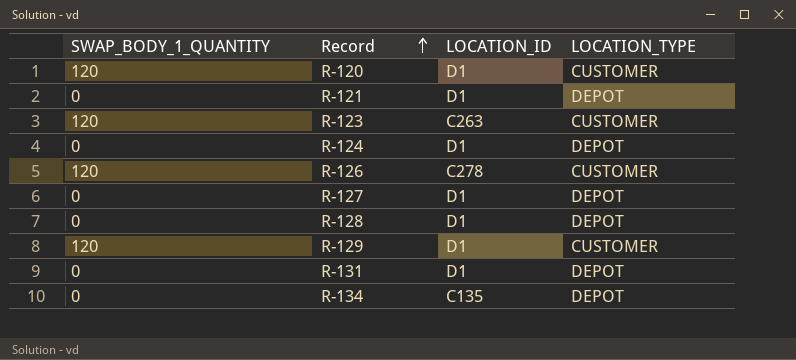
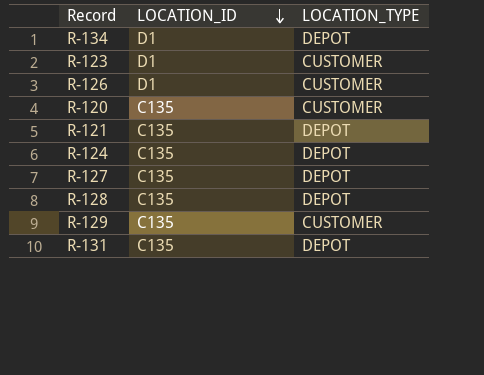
row order: Record ascending -> LOCATION_ID descending
column SWAP_BODY_1_QUANTITY | position: 1 -> none
R-134 | LOCATION_ID: C135 -> D1
R-123 | LOCATION_ID: C263 -> D1
R-126 | LOCATION_ID: C278 -> D1
R-120 | LOCATION_ID: D1 -> C135
R-121 | LOCATION_ID: D1 -> C135
R-124 | LOCATION_ID: D1 -> C135
R-127 | LOCATION_ID: D1 -> C135
R-128 | LOCATION_ID: D1 -> C135
R-129 | LOCATION_ID: D1 -> C135
R-131 | LOCATION_ID: D1 -> C135

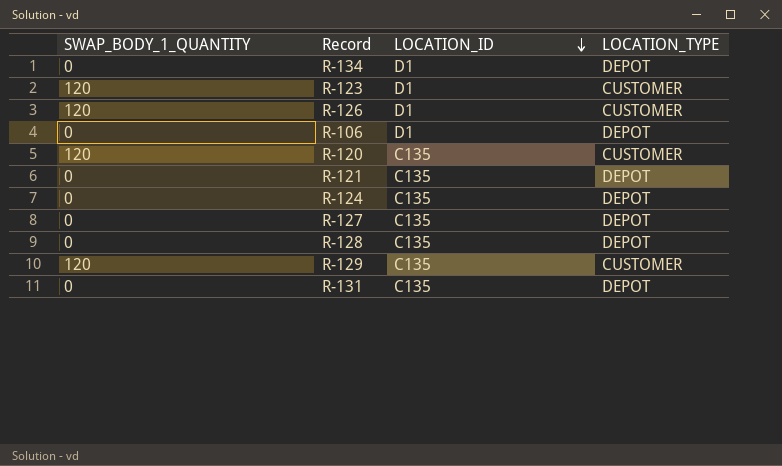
column SWAP_BODY_1_QUANTITY | position: none -> 1
row R-106: none -> 0 | D1 | DEPOT

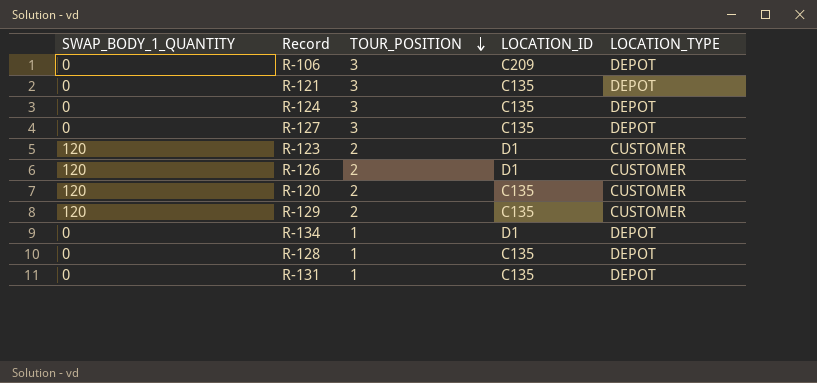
row order: LOCATION_ID descending -> TOUR_POSITION descending
column TOUR_POSITION | position: none -> 3
R-106 | LOCATION_ID: D1 -> C209

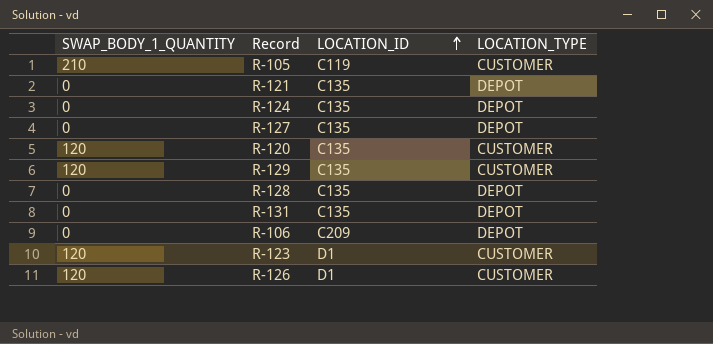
row order: TOUR_POSITION descending -> LOCATION_ID ascending
column TOUR_POSITION | position: 3 -> none
row R-134: 0 | 1 | D1 | DEPOT -> none
row R-105: none -> 210 | C119 | CUSTOMER

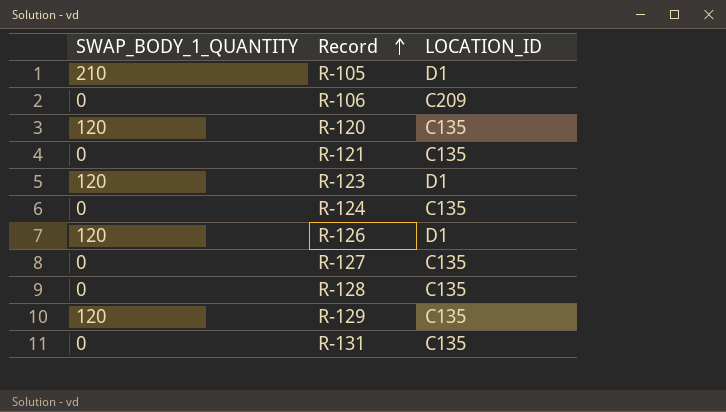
row order: LOCATION_ID ascending -> Record ascending
column LOCATION_TYPE | position: 4 -> none
R-105 | LOCATION_ID: C119 -> D1

